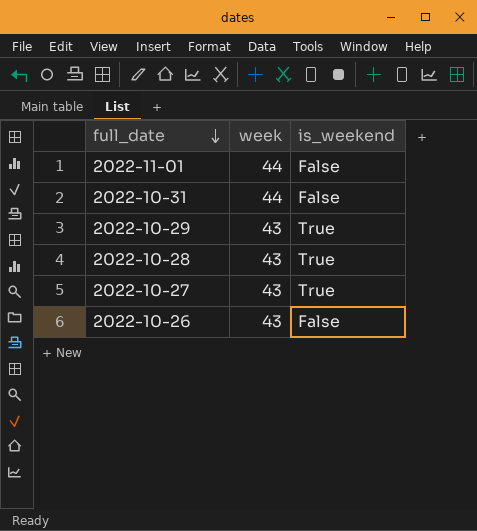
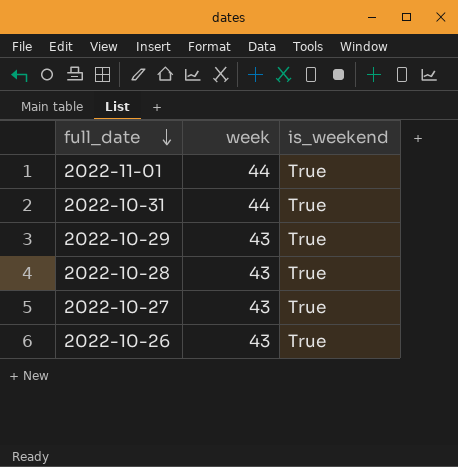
2022-11-01 | is_weekend: False -> True
2022-10-31 | is_weekend: False -> True
2022-10-26 | is_weekend: False -> True

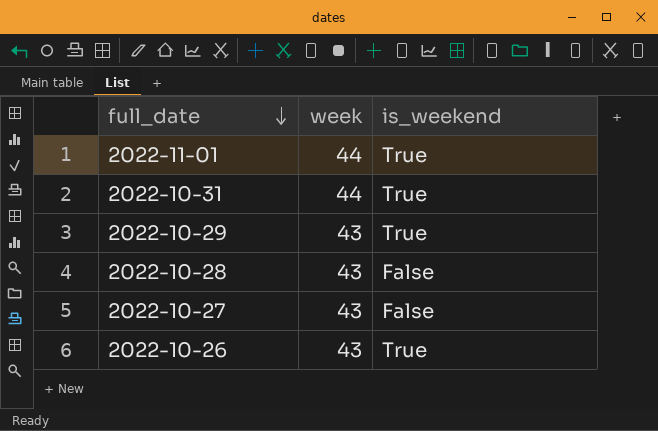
2022-10-28 | is_weekend: True -> False
2022-10-27 | is_weekend: True -> False

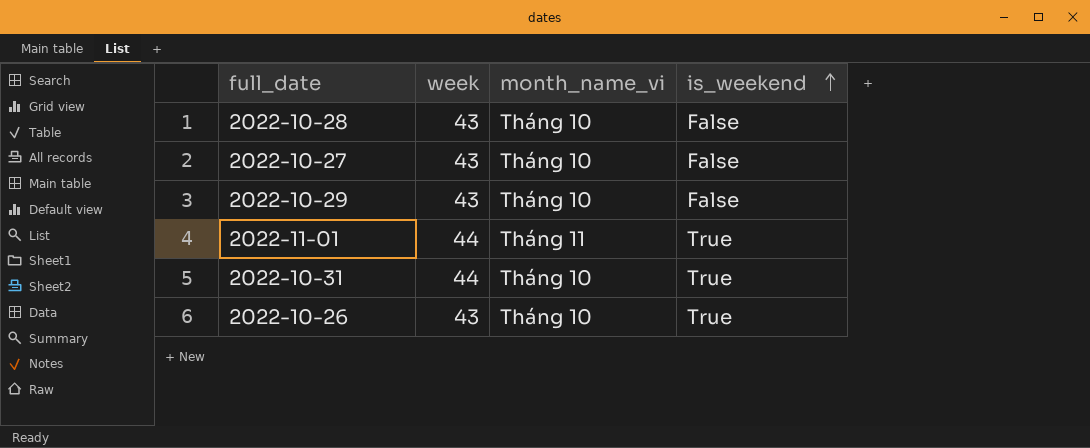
row order: full_date descending -> is_weekend ascending
column month_name_vi | position: none -> 3
2022-10-29 | is_weekend: True -> False

